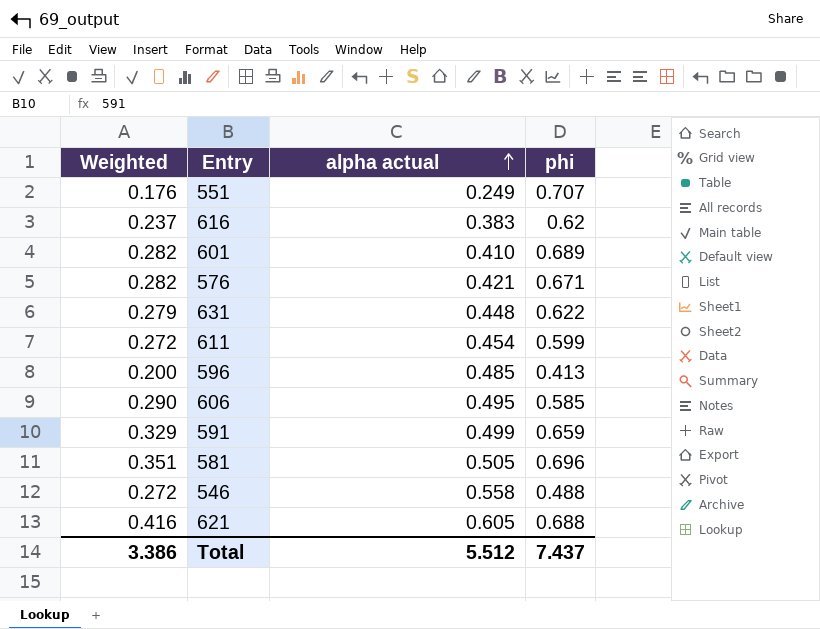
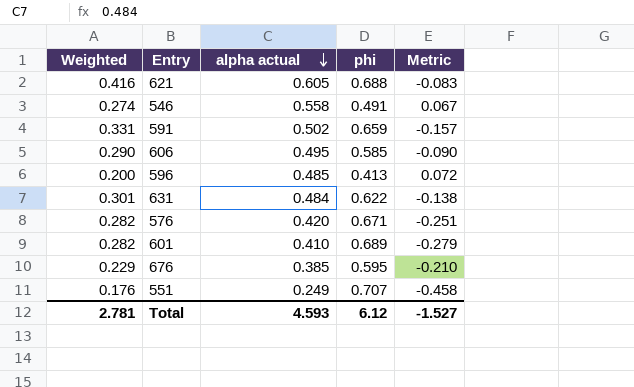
row order: alpha actual ascending -> alpha actual descending
column Metric | formula: none -> [alpha actual] - [phi]
row 616: 0.237 | 0.383 | 0.62 -> none
row 611: 0.272 | 0.454 | 0.599 -> none
row 581: 0.351 | 0.505 | 0.696 -> none
546 | Weighted: 0.272 -> 0.274
546 | phi: 0.488 -> 0.491
591 | Weighted: 0.329 -> 0.331
591 | alpha actual: 0.499 -> 0.502
631 | Weighted: 0.279 -> 0.301
631 | alpha actual: 0.448 -> 0.484
576 | alpha actual: 0.421 -> 0.420
row 676: none -> 0.229 | 0.385 | 0.595 | -0.210
Total | Weighted: 3.386 -> 2.781
Total | alpha actual: 5.512 -> 4.593
Total | phi: 7.437 -> 6.12

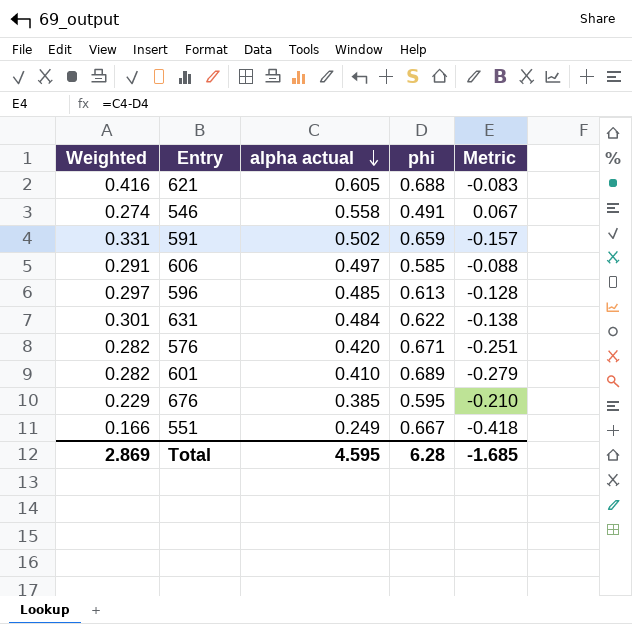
606 | Weighted: 0.290 -> 0.291
606 | alpha actual: 0.495 -> 0.497
606 | Metric: -0.090 -> -0.088
596 | Weighted: 0.200 -> 0.297
596 | phi: 0.413 -> 0.613
596 | Metric: 0.072 -> -0.128
551 | Weighted: 0.176 -> 0.166
551 | phi: 0.707 -> 0.667
551 | Metric: -0.458 -> -0.418
Total | Weighted: 2.781 -> 2.869
Total | alpha actual: 4.593 -> 4.595
Total | phi: 6.12 -> 6.28
Total | Metric: -1.527 -> -1.685

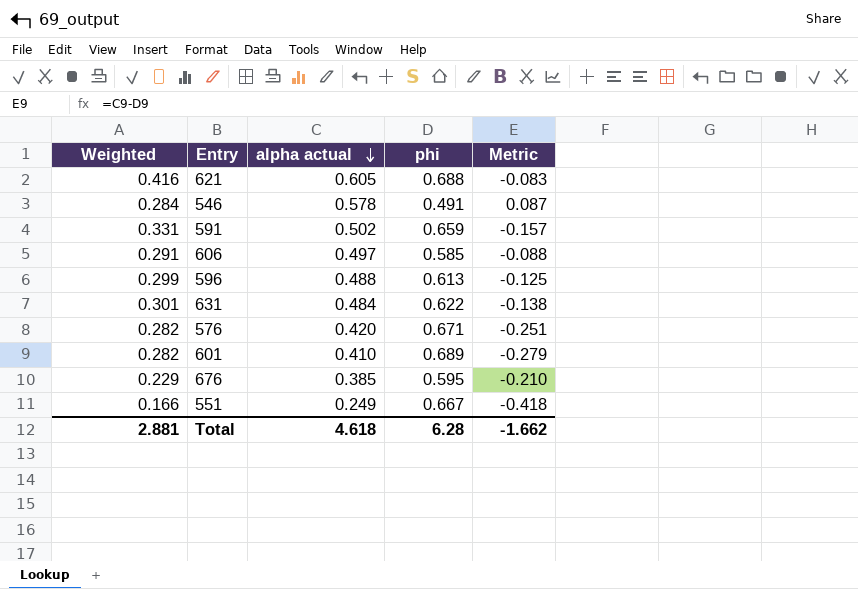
546 | Weighted: 0.274 -> 0.284
546 | alpha actual: 0.558 -> 0.578
546 | Metric: 0.067 -> 0.087
596 | Weighted: 0.297 -> 0.299
596 | alpha actual: 0.485 -> 0.488
596 | Metric: -0.128 -> -0.125
Total | Weighted: 2.869 -> 2.881
Total | alpha actual: 4.595 -> 4.618
Total | Metric: -1.685 -> -1.662

